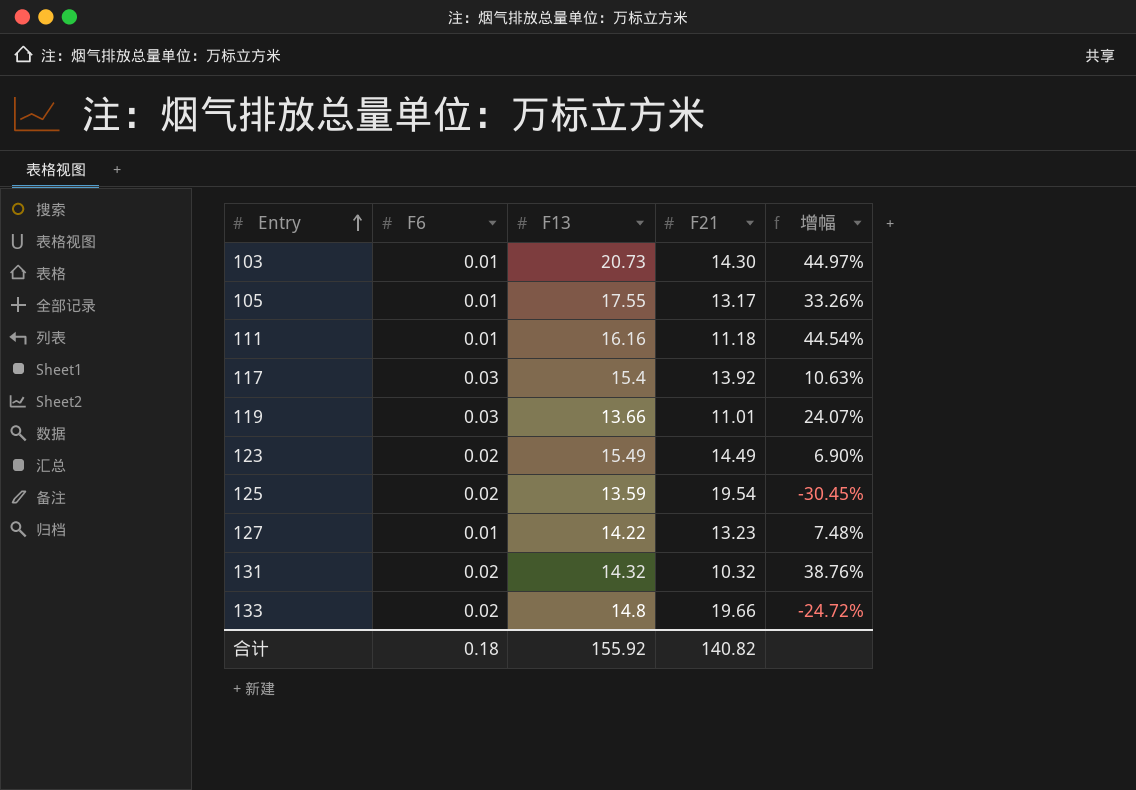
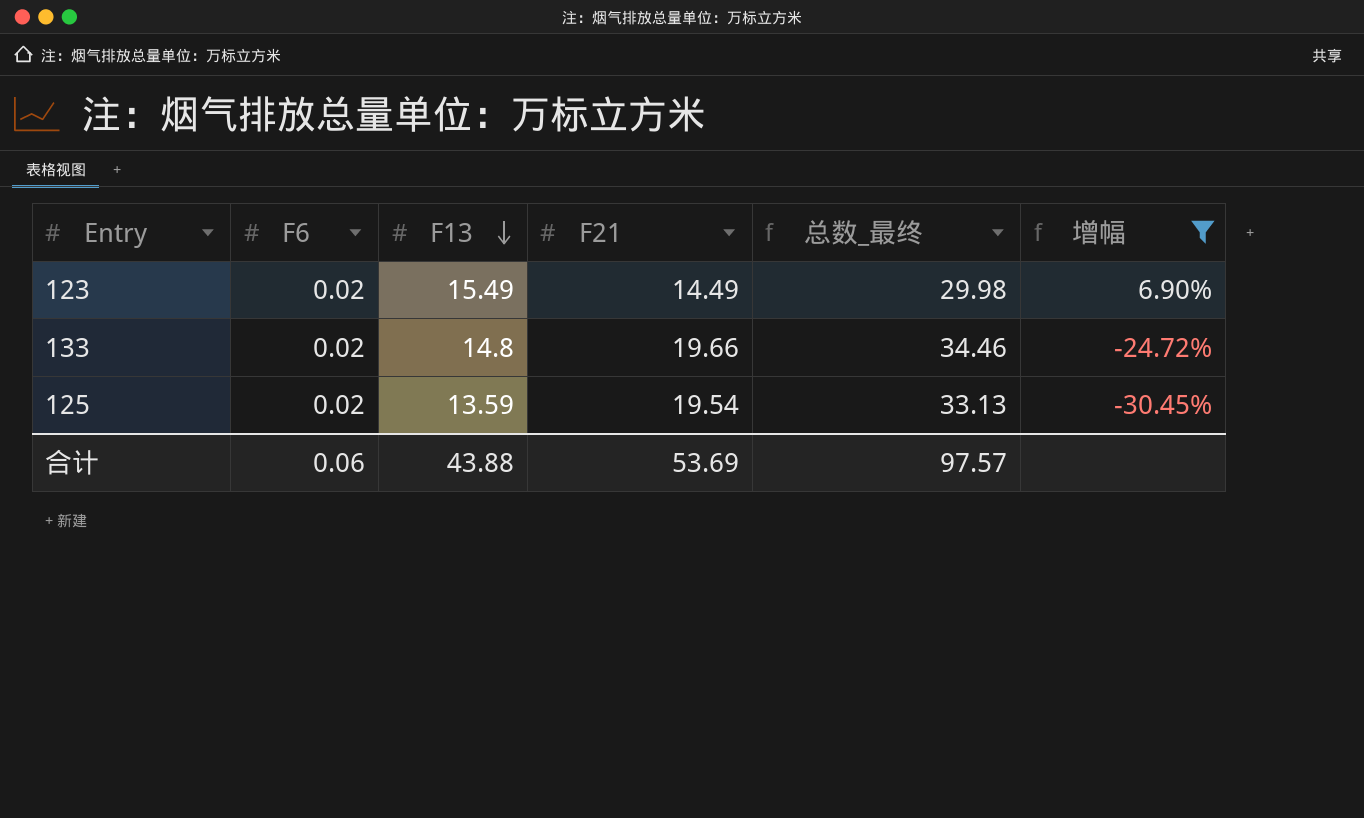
filter: none -> 增幅 <= 6.90%
row order: Entry ascending -> F13 descending
column 总数_最终 | formula: none -> [F13] + [F21]
合计 | F6: 0.18 -> 0.06
合计 | F13: 155.92 -> 43.88
合计 | F21: 140.82 -> 53.69

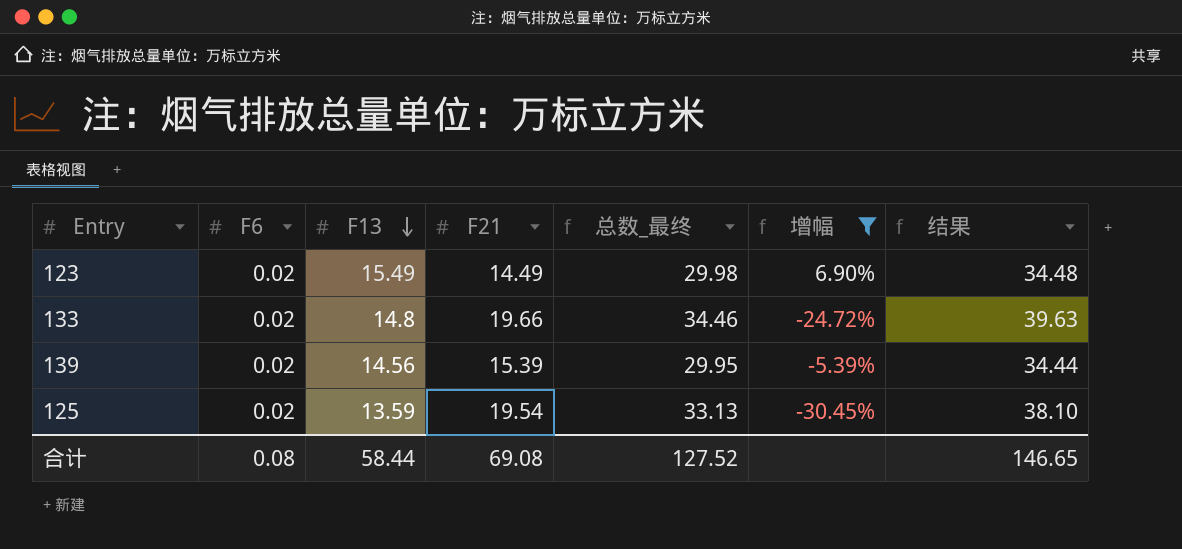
column 结果 | formula: none -> [总数_最终] * 1.15
row 139: none -> 0.02 | 14.56 | 15.39 | 29.95 | -5.39% | 34.44
合计 | F6: 0.06 -> 0.08
合计 | F13: 43.88 -> 58.44
合计 | F21: 53.69 -> 69.08
合计 | 总数_最终: 97.57 -> 127.52

